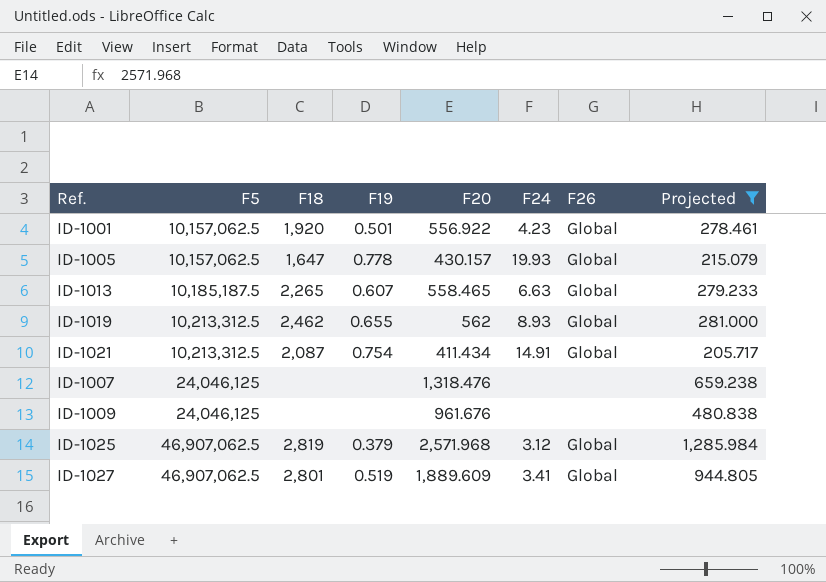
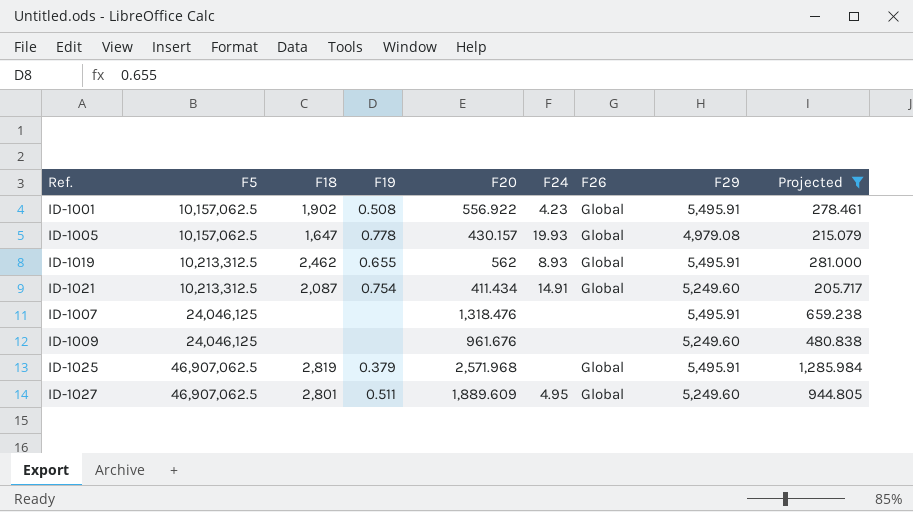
column F29 | position: none -> 8
row ID-1013: 10,185,187.5 | 2,265 | 0.607 | 558.465 | 6.63 | Global | 279.233 -> none
ID-1001 | F18: 1,920 -> 1,902
ID-1001 | F19: 0.501 -> 0.508
ID-1025 | F24: 3.12 -> none
ID-1027 | F19: 0.519 -> 0.511
ID-1027 | F24: 3.41 -> 4.95

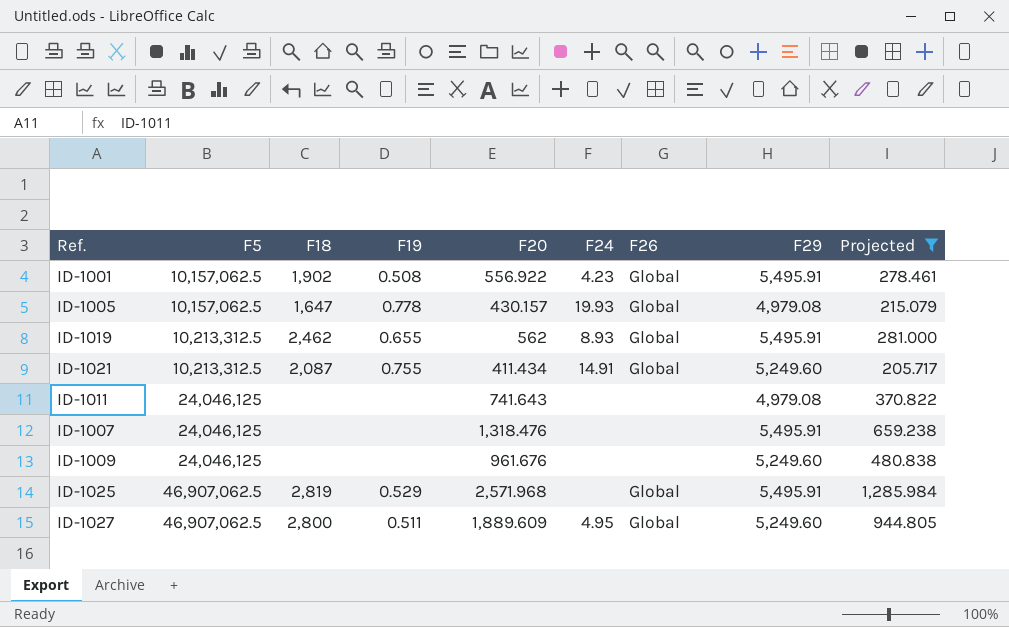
ID-1021 | F19: 0.754 -> 0.755
row ID-1011: none -> 24,046,125 | none | none | 741.643 | none | none | 4,979.08 | 370.822
ID-1025 | F19: 0.379 -> 0.529
ID-1027 | F18: 2,801 -> 2,800

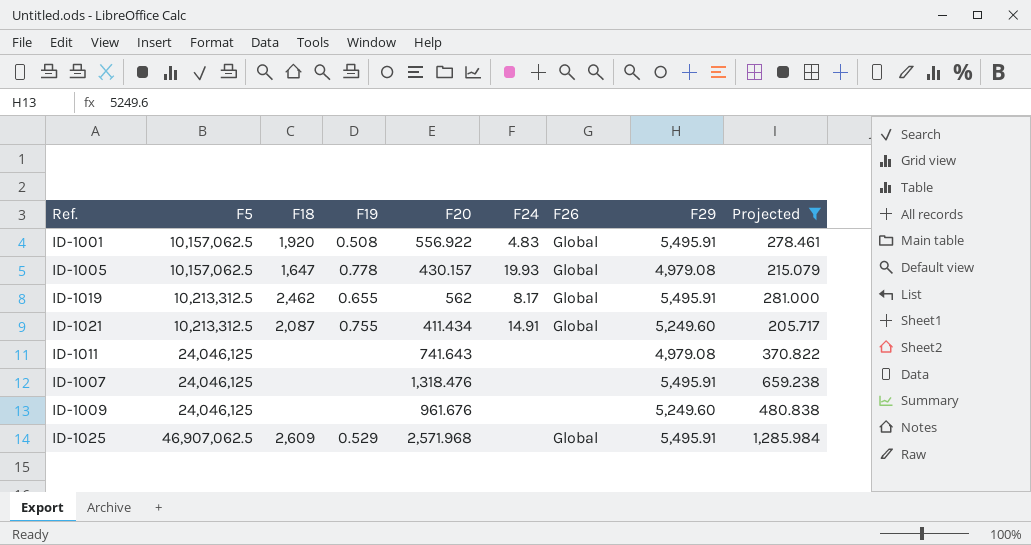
row ID-1027: 46,907,062.5 | 2,800 | 0.511 | 1,889.609 | 4.95 | Global | 5,249.60 | 944.805 -> none
ID-1001 | F18: 1,902 -> 1,920
ID-1001 | F24: 4.23 -> 4.83
ID-1019 | F24: 8.93 -> 8.17
ID-1025 | F18: 2,819 -> 2,609

